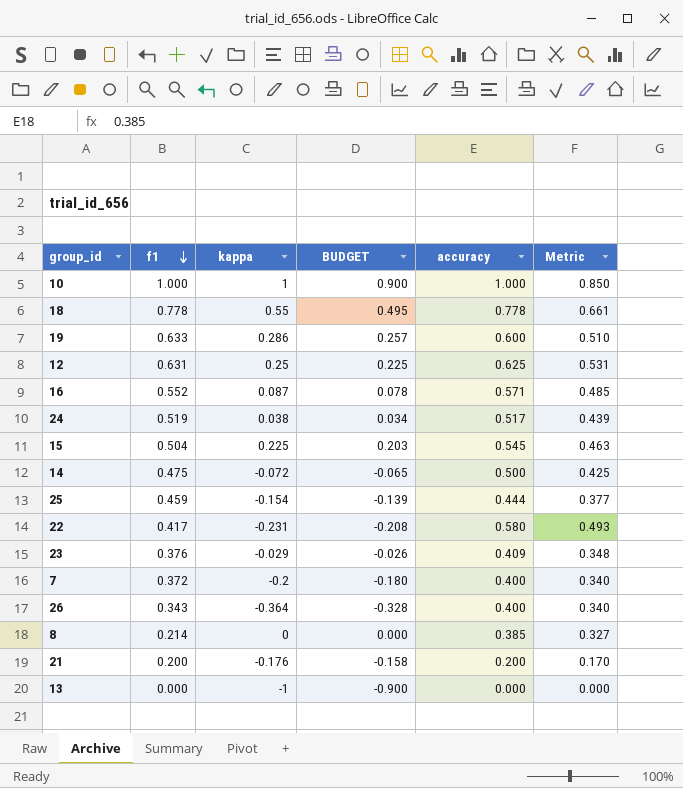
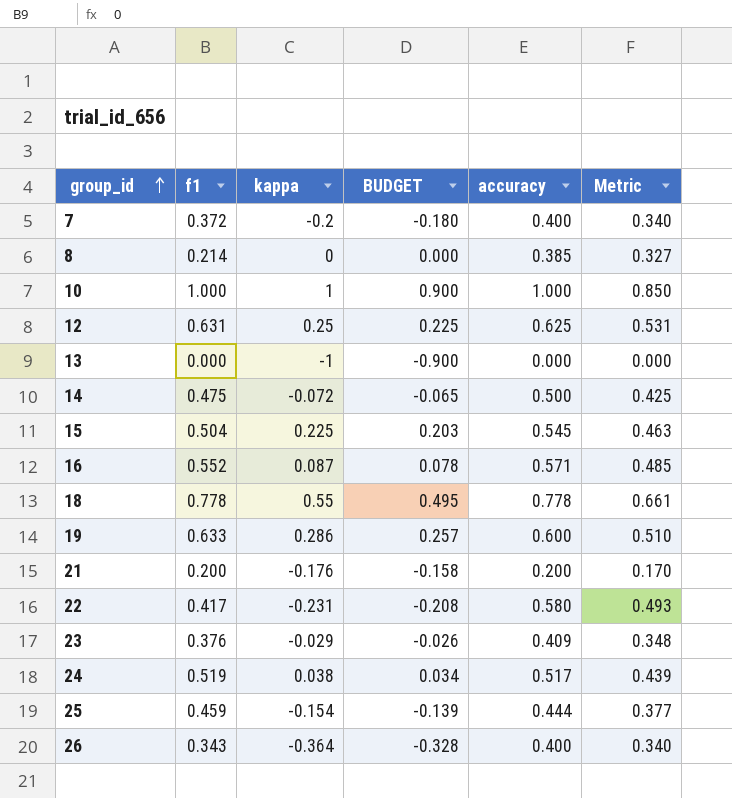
row order: f1 descending -> group_id ascending

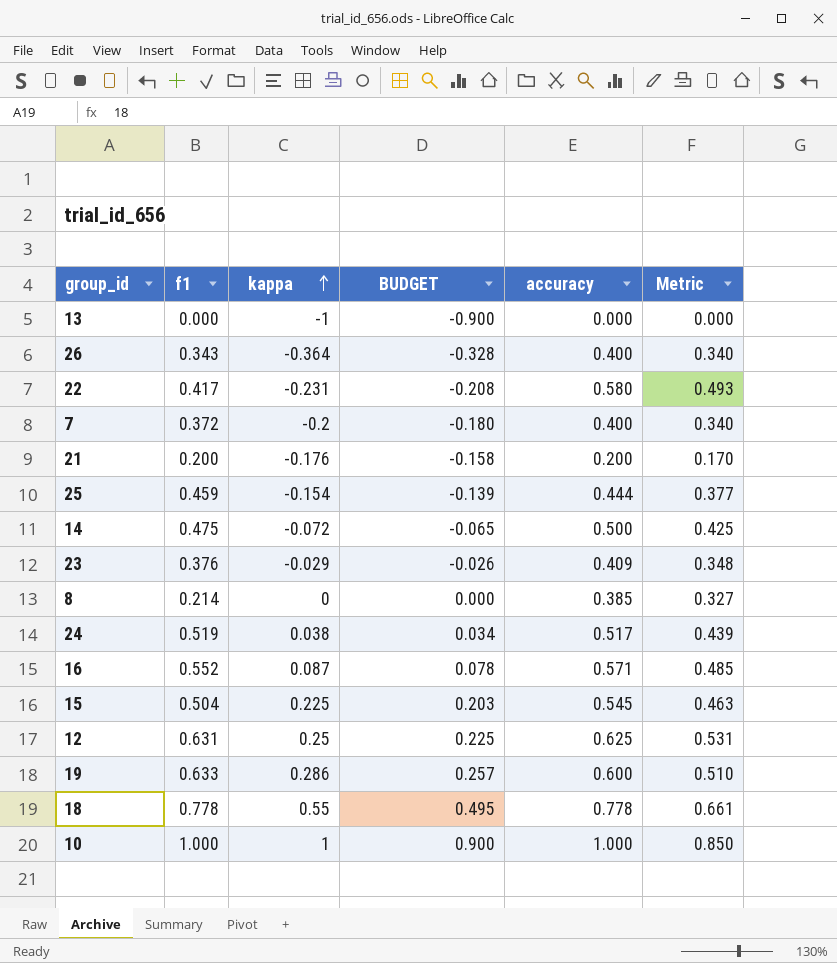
row order: group_id ascending -> kappa ascending

